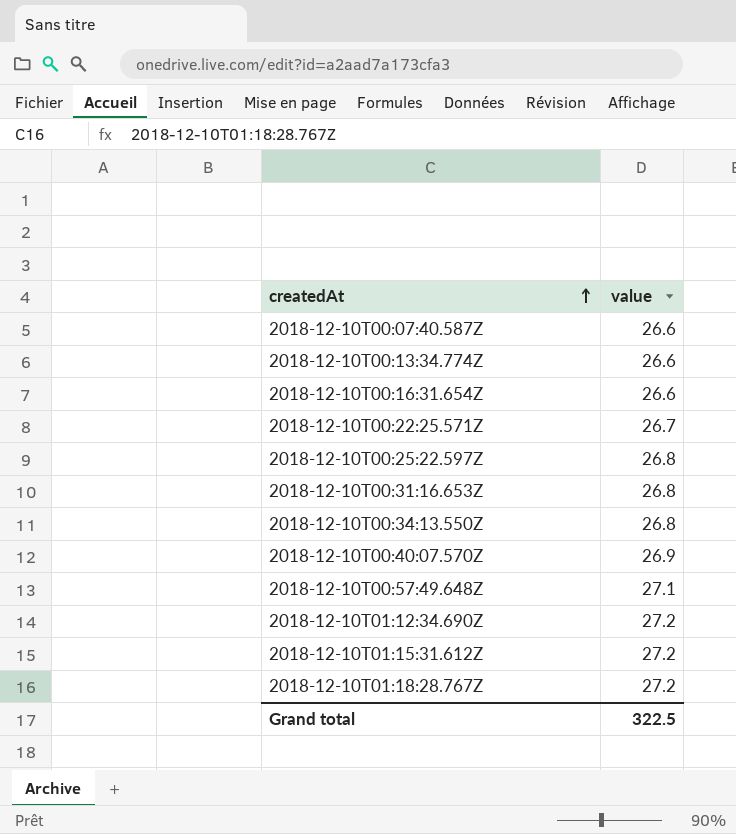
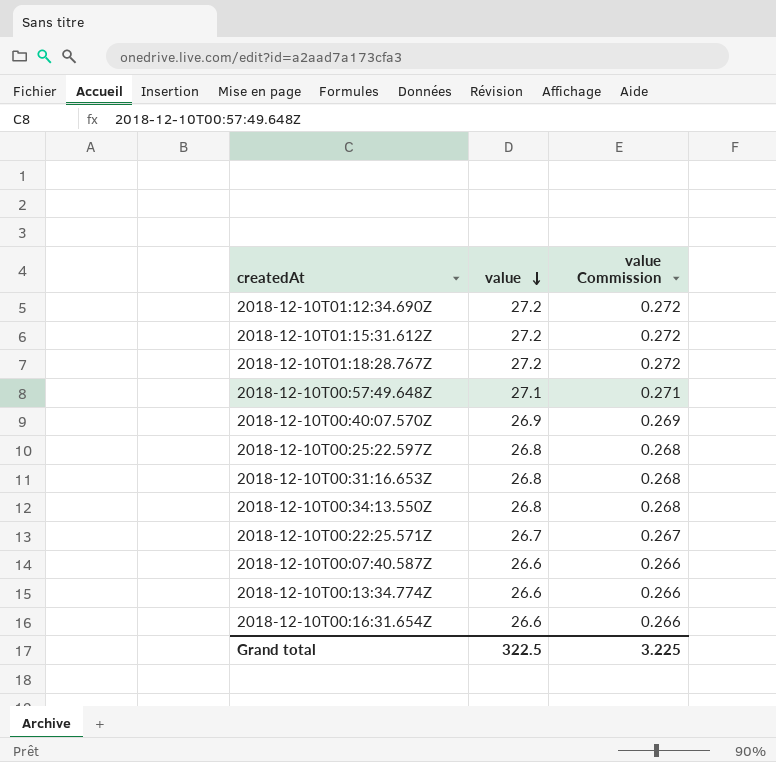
row order: createdAt ascending -> value descending
column value Commission | formula: none -> [value] * 0.01

